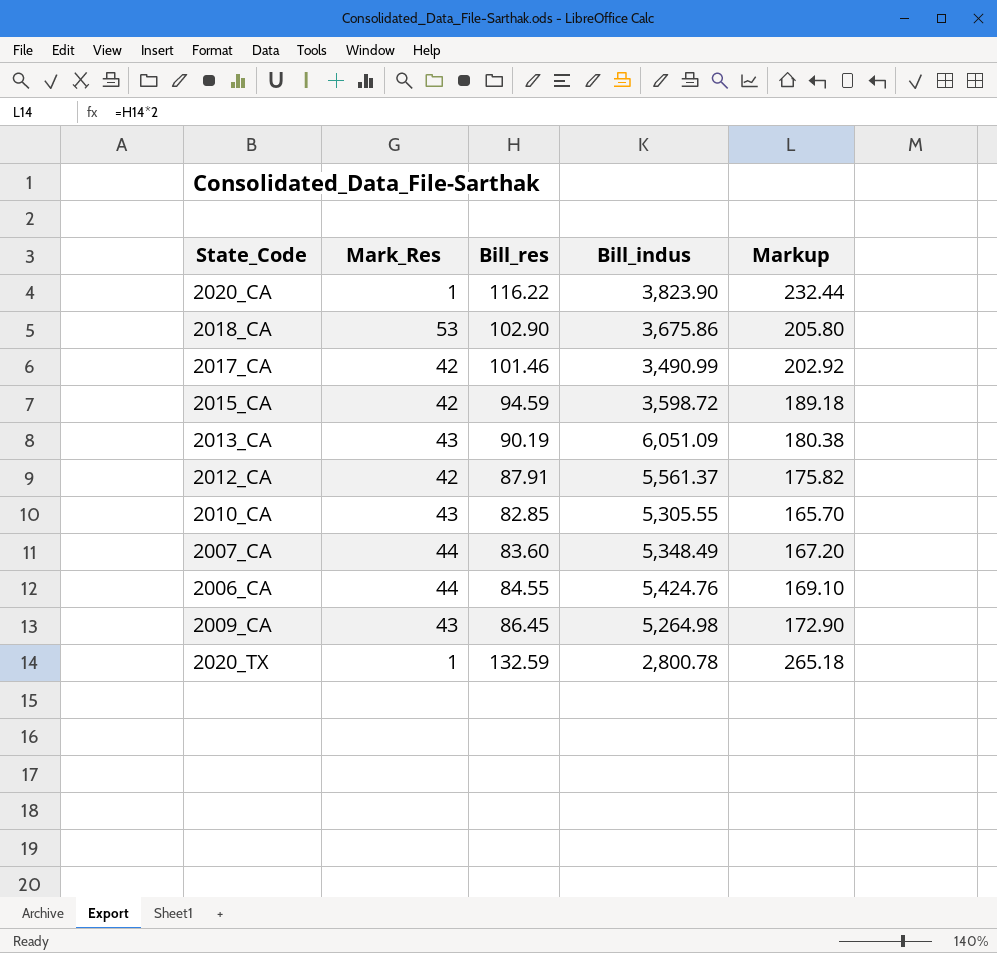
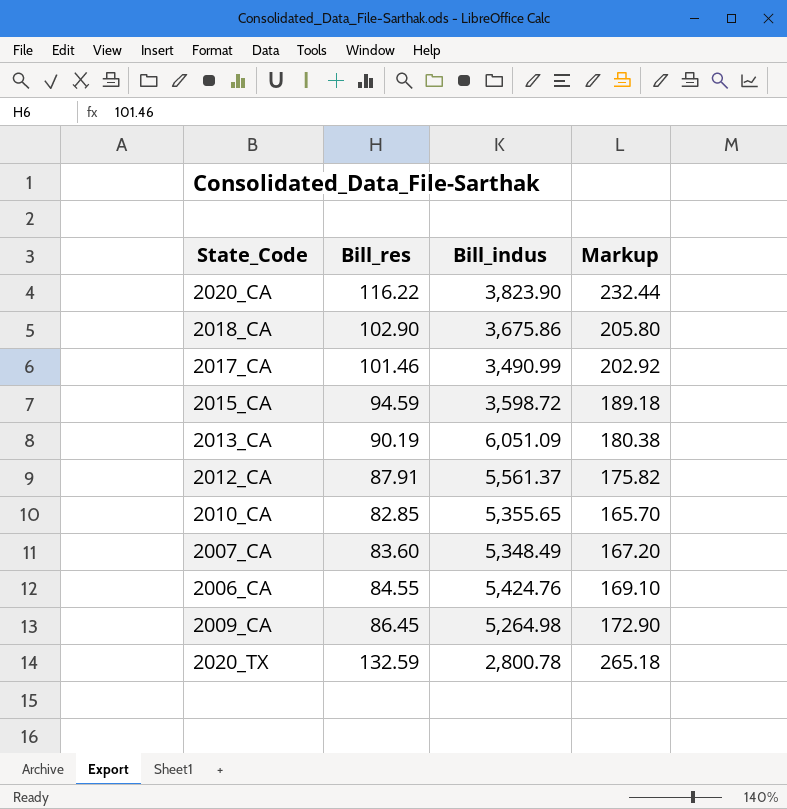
column Mark_Res | position: 2 -> none
2010_CA | Bill_indus: 5,305.55 -> 5,355.65

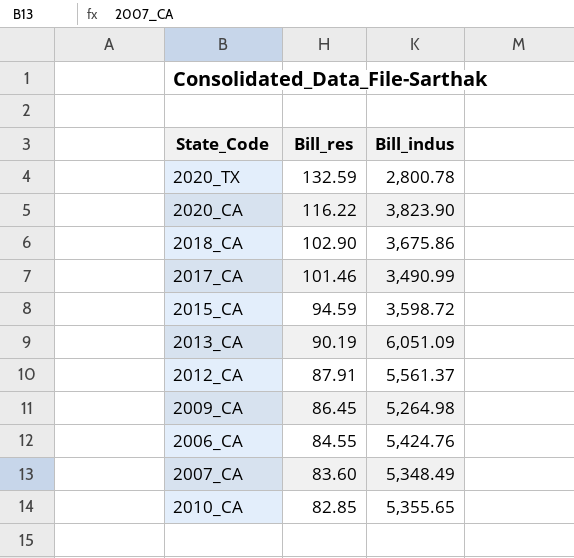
row order: none -> Bill_res descending
column Markup | formula: [Bill_res] * 2 -> none

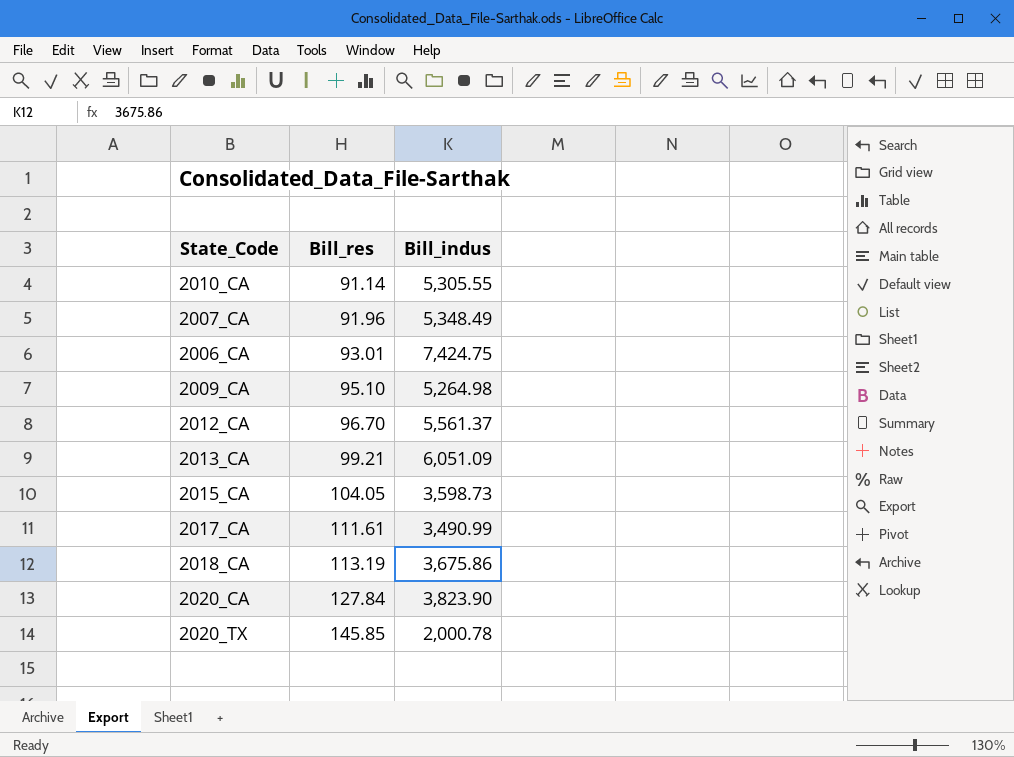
row order: Bill_res descending -> Bill_res ascending
2010_CA | Bill_res: 82.85 -> 91.14
2010_CA | Bill_indus: 5,355.65 -> 5,305.55
2007_CA | Bill_res: 83.60 -> 91.96
2006_CA | Bill_res: 84.55 -> 93.01
2006_CA | Bill_indus: 5,424.76 -> 7,424.75
2009_CA | Bill_res: 86.45 -> 95.10
2012_CA | Bill_res: 87.91 -> 96.70
2013_CA | Bill_res: 90.19 -> 99.21
2015_CA | Bill_res: 94.59 -> 104.05
2015_CA | Bill_indus: 3,598.72 -> 3,598.73
2017_CA | Bill_res: 101.46 -> 111.61
2018_CA | Bill_res: 102.90 -> 113.19
2020_CA | Bill_res: 116.22 -> 127.84
2020_TX | Bill_res: 132.59 -> 145.85
2020_TX | Bill_indus: 2,800.78 -> 2,000.78

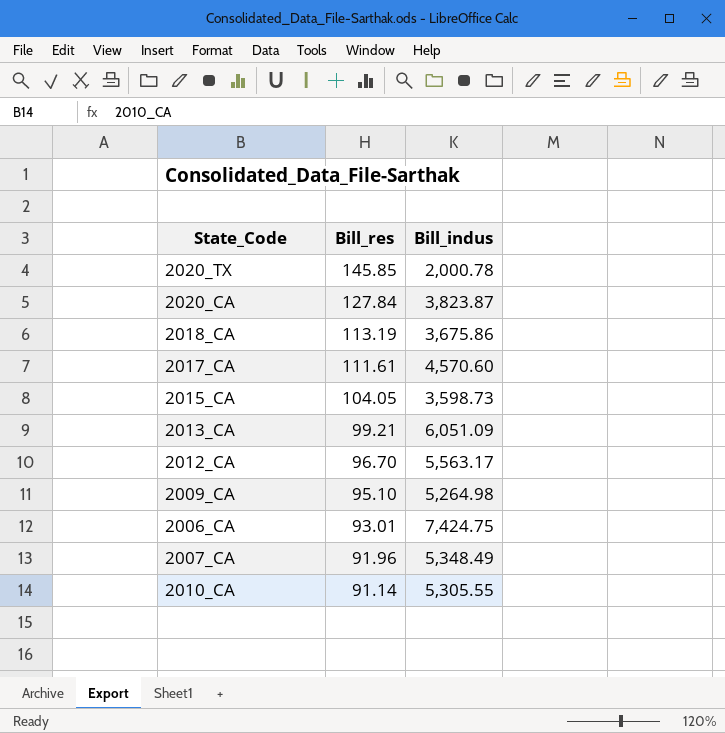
row order: Bill_res ascending -> Bill_res descending
2020_CA | Bill_indus: 3,823.90 -> 3,823.87
2017_CA | Bill_indus: 3,490.99 -> 4,570.60
2012_CA | Bill_indus: 5,561.37 -> 5,563.17

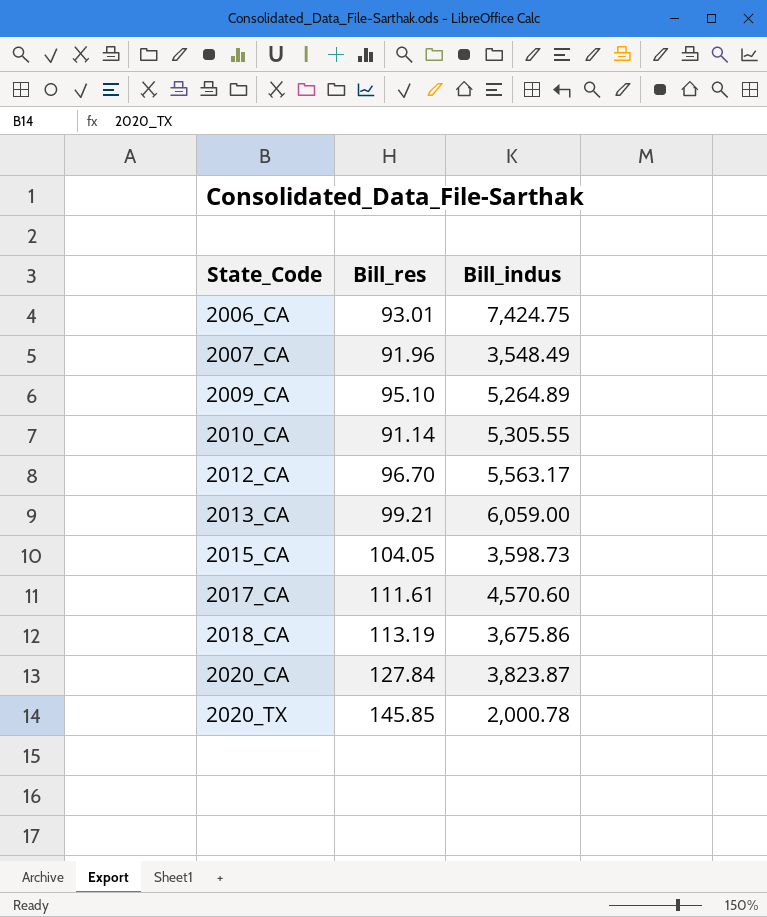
row order: Bill_res descending -> State_Code ascending
2007_CA | Bill_indus: 5,348.49 -> 3,548.49
2009_CA | Bill_indus: 5,264.98 -> 5,264.89
2013_CA | Bill_indus: 6,051.09 -> 6,059.00

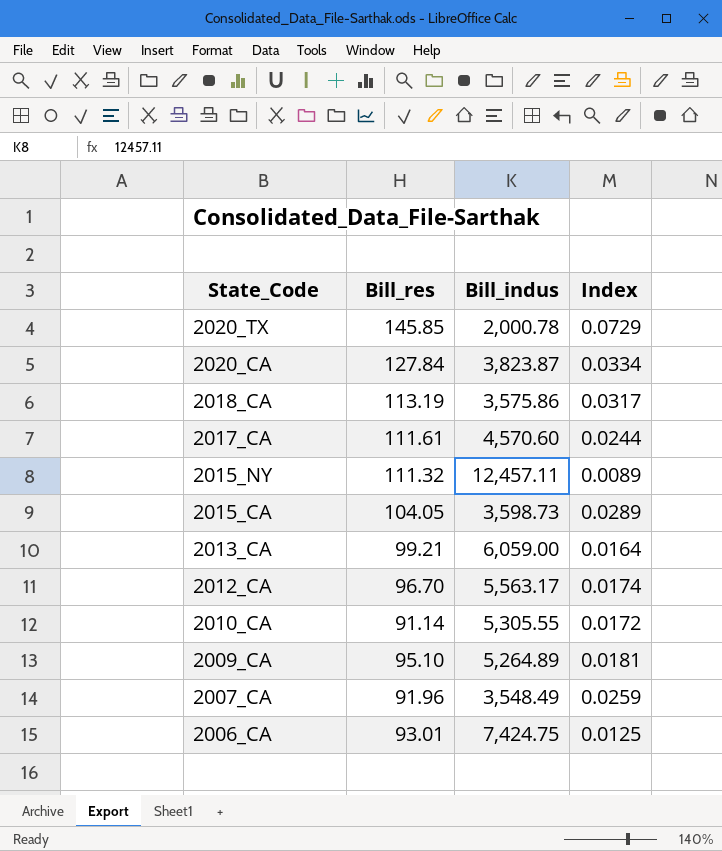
row order: State_Code ascending -> State_Code descending
column Index | formula: none -> [Bill_res] / [Bill_indus]
2018_CA | Bill_indus: 3,675.86 -> 3,575.86
row 2015_NY: none -> 111.32 | 12,457.11 | 0.0089

